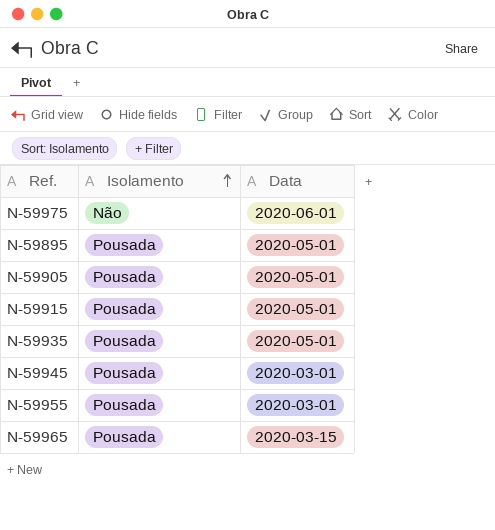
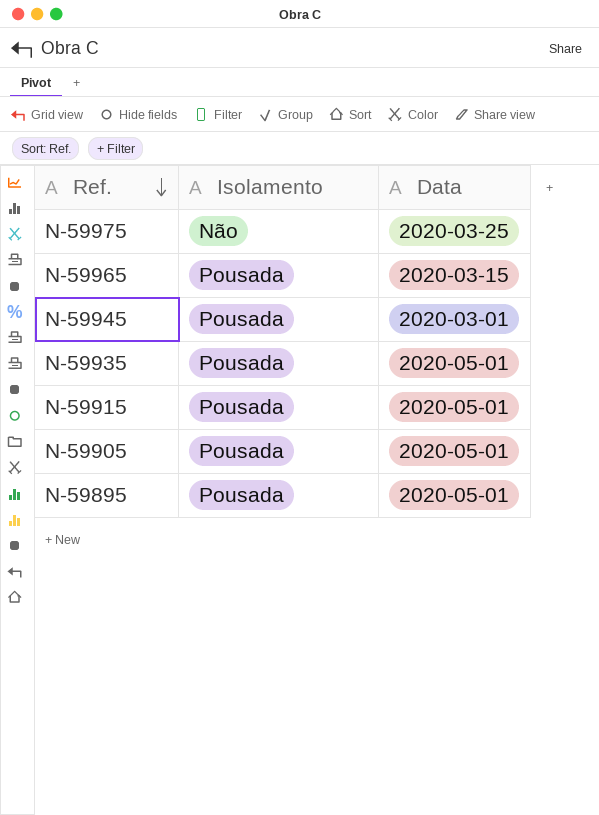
row order: Isolamento ascending -> Ref. descending
row N-59955: Pousada | 2020-03-01 -> none
N-59975 | Data: 2020-06-01 -> 2020-03-25

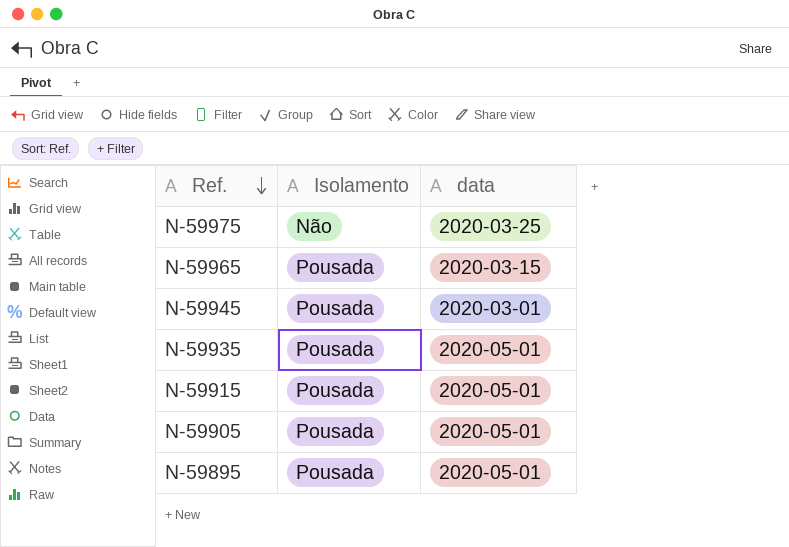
column name: Data -> data

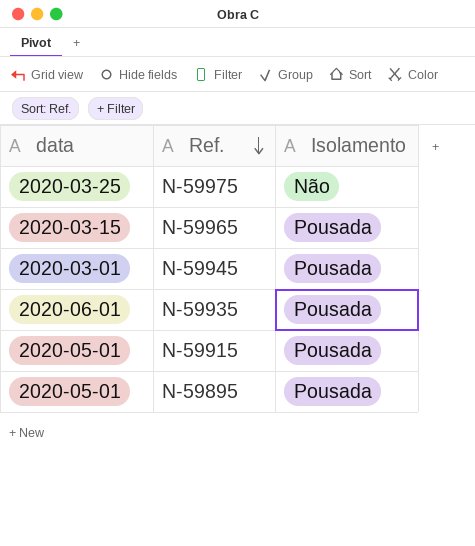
column data | position: 3 -> 1
row N-59905: Pousada | 2020-05-01 -> none
N-59935 | data: 2020-05-01 -> 2020-06-01

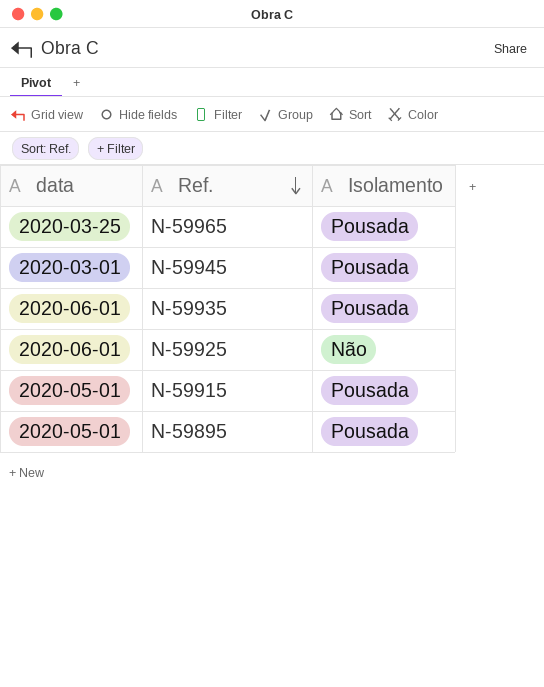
row N-59975: 2020-03-25 | Não -> none
N-59965 | data: 2020-03-15 -> 2020-03-25
row N-59925: none -> 2020-06-01 | Não

